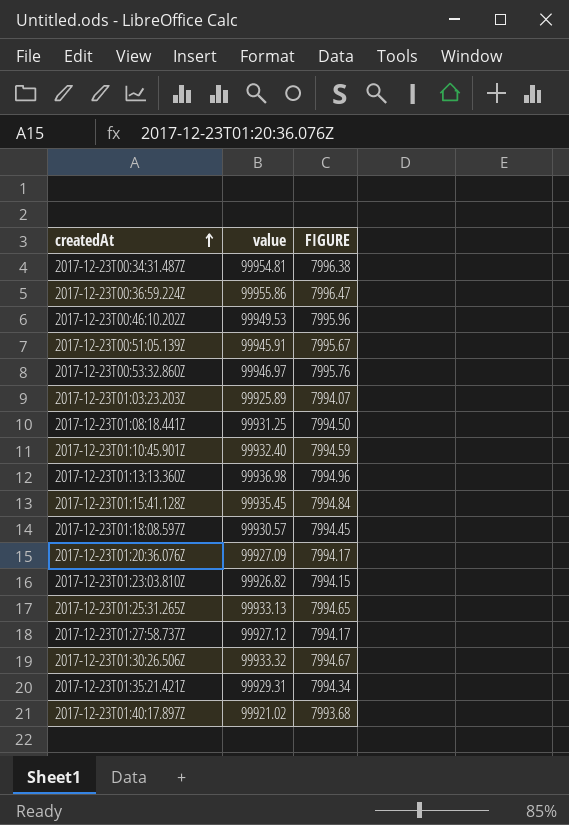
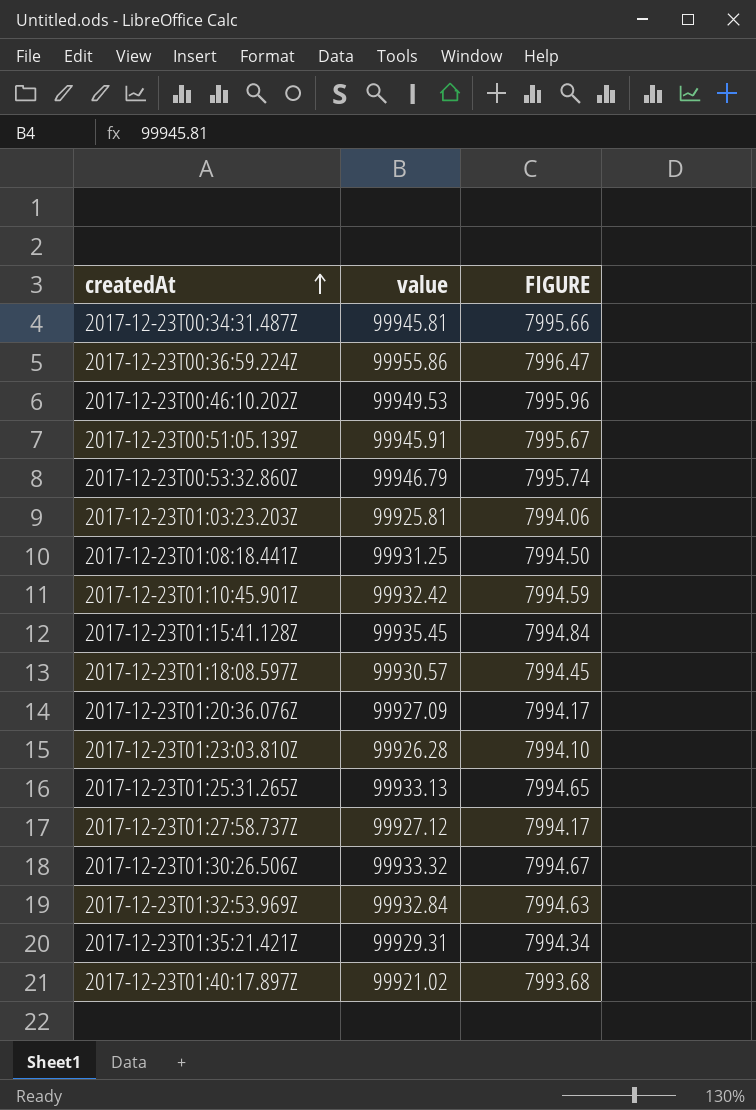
row 2017-12-23T01:13:13.360Z: 99936.98 | 7994.96 -> none
2017-12-23T00:34:31.487Z | value: 99954.81 -> 99945.81
2017-12-23T00:34:31.487Z | FIGURE: 7996.38 -> 7995.66
2017-12-23T00:53:32.860Z | value: 99946.97 -> 99946.79
2017-12-23T00:53:32.860Z | FIGURE: 7995.76 -> 7995.74
2017-12-23T01:03:23.203Z | value: 99925.89 -> 99925.81
2017-12-23T01:03:23.203Z | FIGURE: 7994.07 -> 7994.06
2017-12-23T01:10:45.901Z | value: 99932.40 -> 99932.42
2017-12-23T01:23:03.810Z | value: 99926.82 -> 99926.28
2017-12-23T01:23:03.810Z | FIGURE: 7994.15 -> 7994.10
row 2017-12-23T01:32:53.969Z: none -> 99932.84 | 7994.63

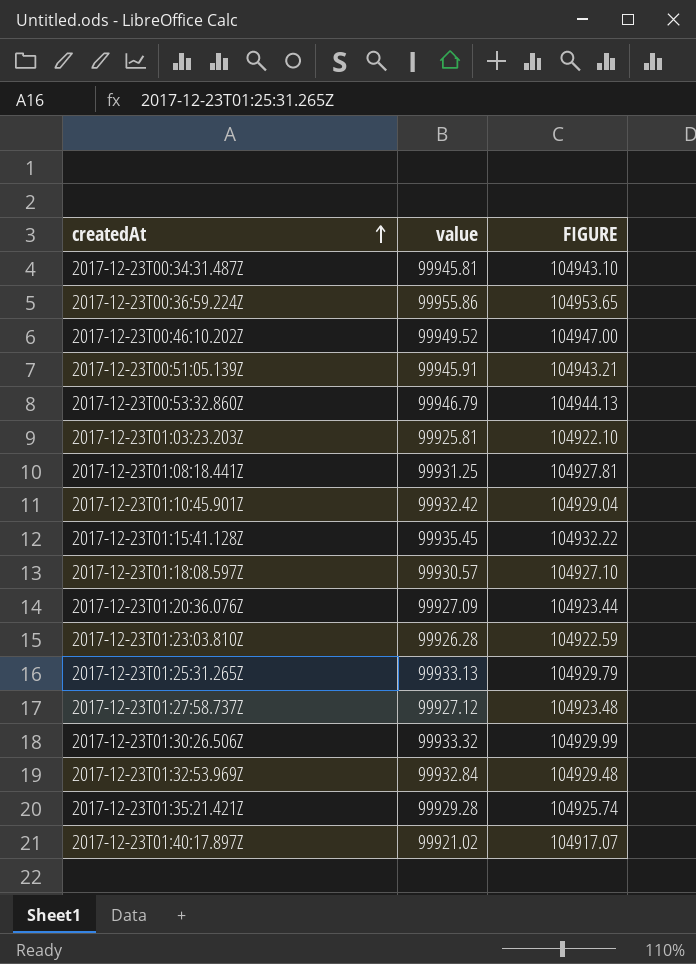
column FIGURE | formula: [value] * 0.08 -> [value] * 1.05
2017-12-23T00:46:10.202Z | value: 99949.53 -> 99949.52
2017-12-23T01:35:21.421Z | value: 99929.31 -> 99929.28

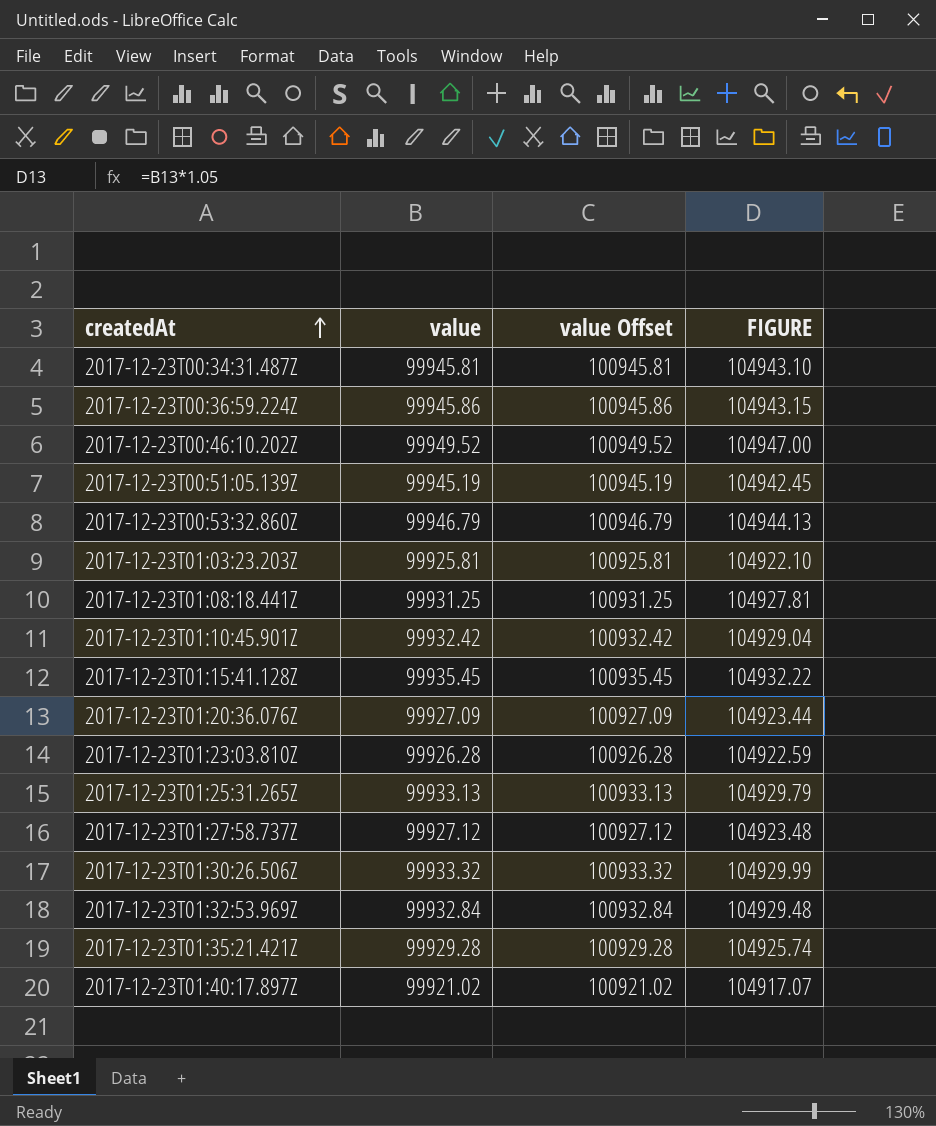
column value Offset | formula: none -> [value] + 1000
row 2017-12-23T01:18:08.597Z: 99930.57 | 104927.10 -> none
2017-12-23T00:36:59.224Z | value: 99955.86 -> 99945.86
2017-12-23T00:36:59.224Z | FIGURE: 104953.65 -> 104943.15
2017-12-23T00:51:05.139Z | value: 99945.91 -> 99945.19
2017-12-23T00:51:05.139Z | FIGURE: 104943.21 -> 104942.45

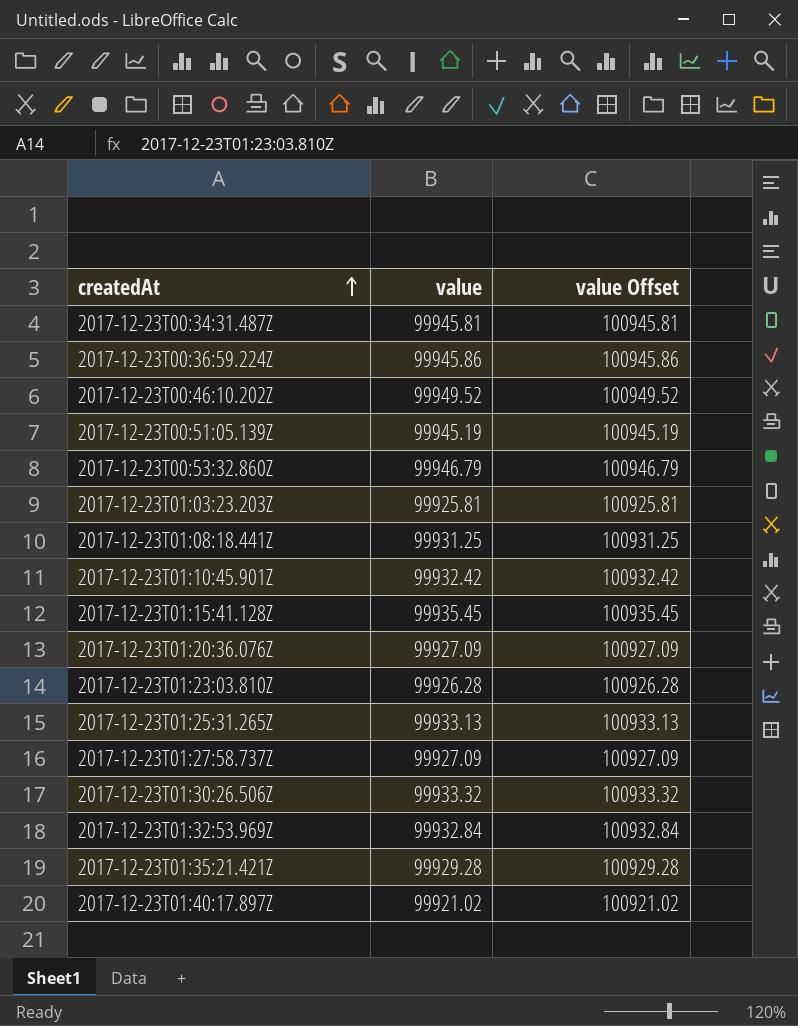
column FIGURE | formula: [value] * 1.05 -> none
2017-12-23T01:27:58.737Z | value: 99927.12 -> 99927.09
2017-12-23T01:27:58.737Z | value Offset: 100927.12 -> 100927.09

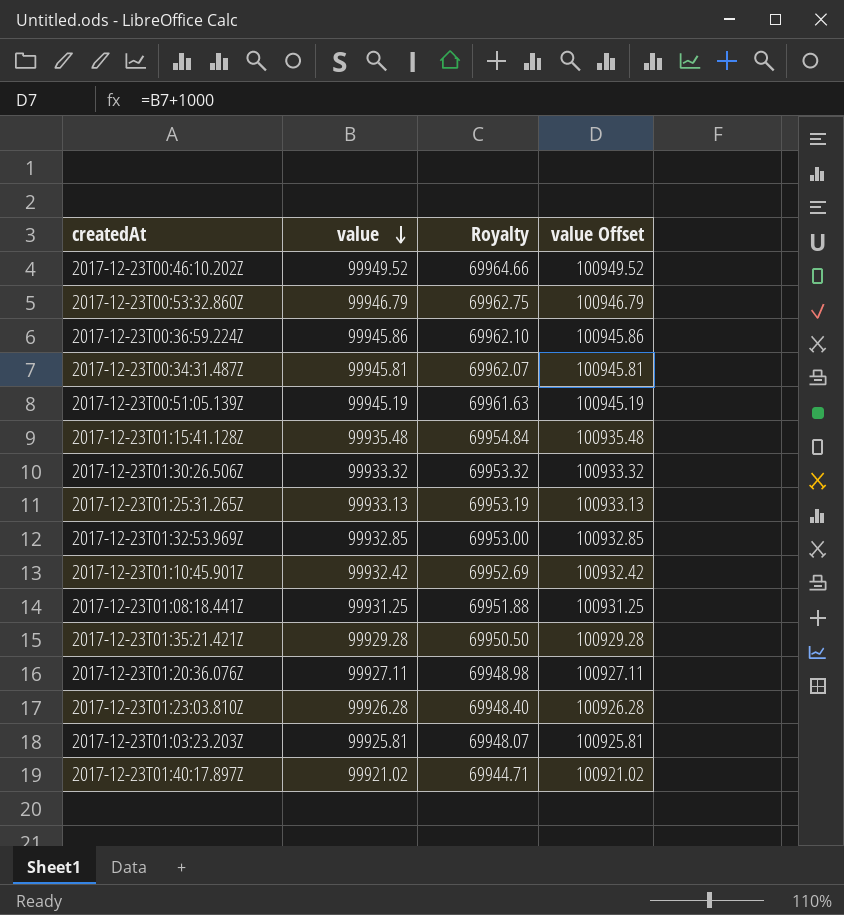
row order: createdAt ascending -> value descending
column Royalty | formula: none -> [value] * 0.7
row 2017-12-23T01:27:58.737Z: 99927.09 | 100927.09 -> none
2017-12-23T01:15:41.128Z | value: 99935.45 -> 99935.48
2017-12-23T01:15:41.128Z | value Offset: 100935.45 -> 100935.48
2017-12-23T01:32:53.969Z | value: 99932.84 -> 99932.85
2017-12-23T01:32:53.969Z | value Offset: 100932.84 -> 100932.85
2017-12-23T01:20:36.076Z | value: 99927.09 -> 99927.11
2017-12-23T01:20:36.076Z | value Offset: 100927.09 -> 100927.11

